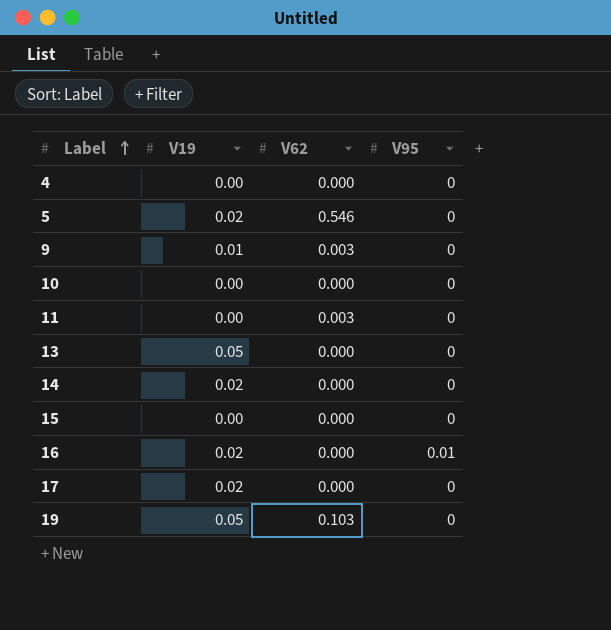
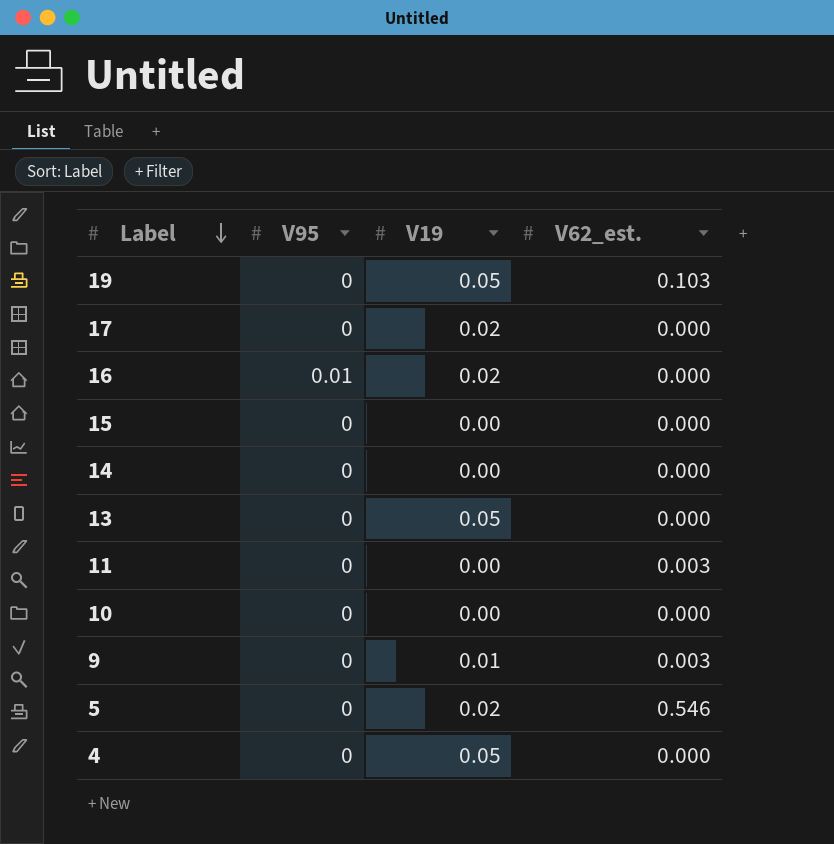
row order: Label ascending -> Label descending
column V95 | position: 4 -> 2
column name: V62 -> V62_est.
14 | V19: 0.02 -> 0.00
4 | V19: 0.00 -> 0.05

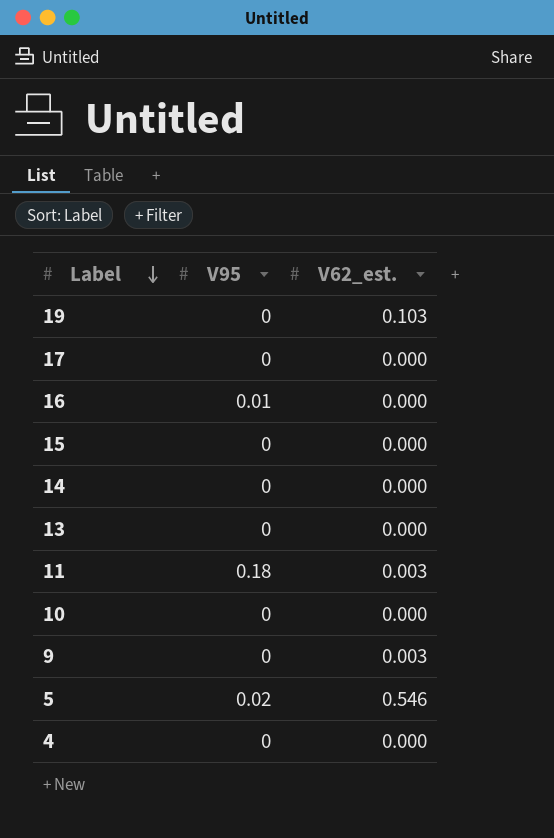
column V19 | position: 3 -> none
11 | V95: 0 -> 0.18
5 | V95: 0 -> 0.02

